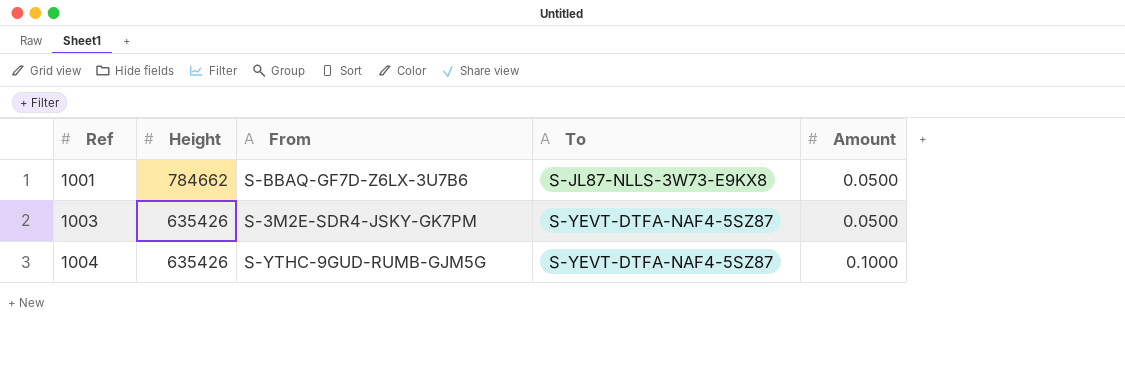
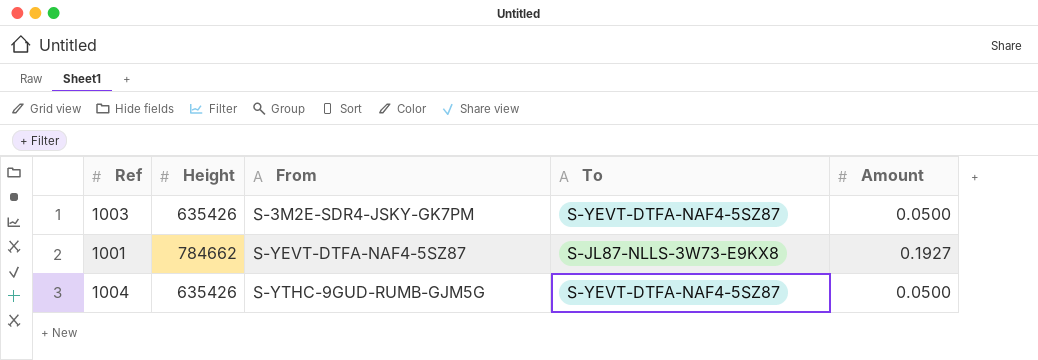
row order: Ref ascending -> From ascending
1001 | From: S-BBAQ-GF7D-Z6LX-3U7B6 -> S-YEVT-DTFA-NAF4-5SZ87
1001 | Amount: 0.0500 -> 0.1927
1004 | Amount: 0.1000 -> 0.0500

